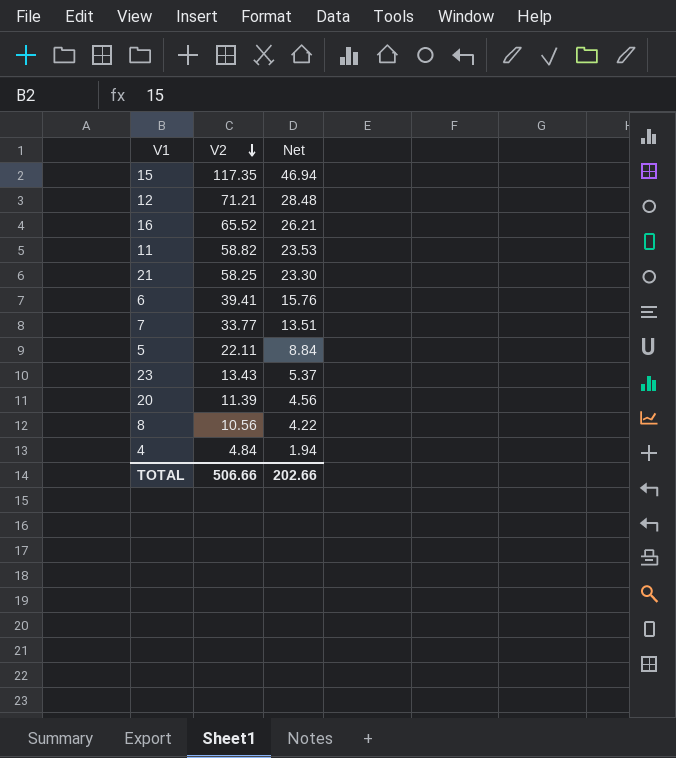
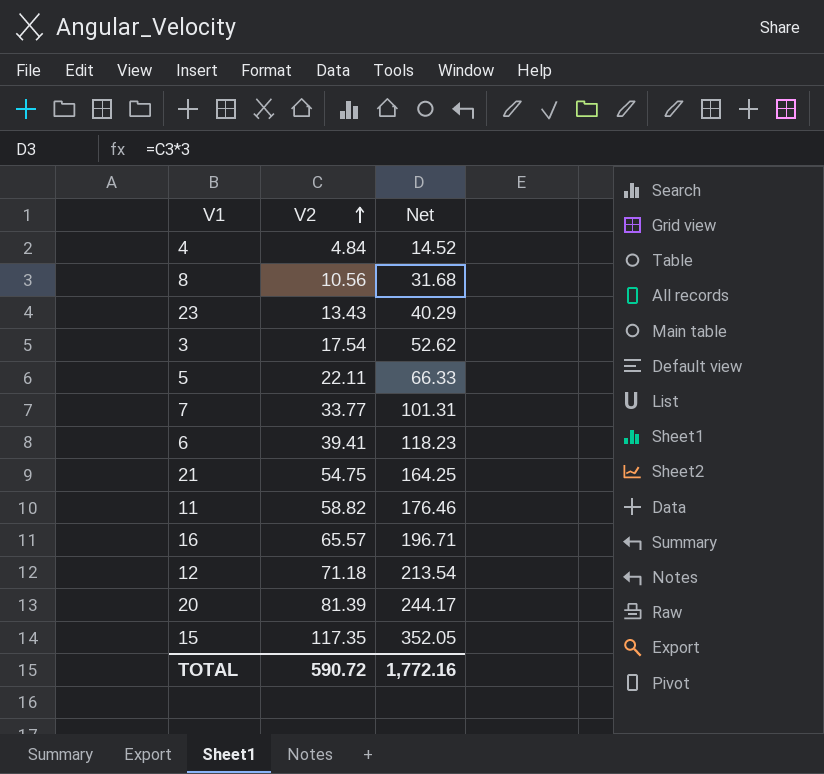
row order: V2 descending -> V2 ascending
column Net | formula: [V2] * 0.4 -> [V2] * 3
row 3: none -> 17.54 | 52.62
21 | V2: 58.25 -> 54.75
16 | V2: 65.52 -> 65.57
12 | V2: 71.21 -> 71.18
20 | V2: 11.39 -> 81.39
TOTAL | V2: 506.66 -> 590.72
TOTAL | Net: 202.66 -> 1,772.16

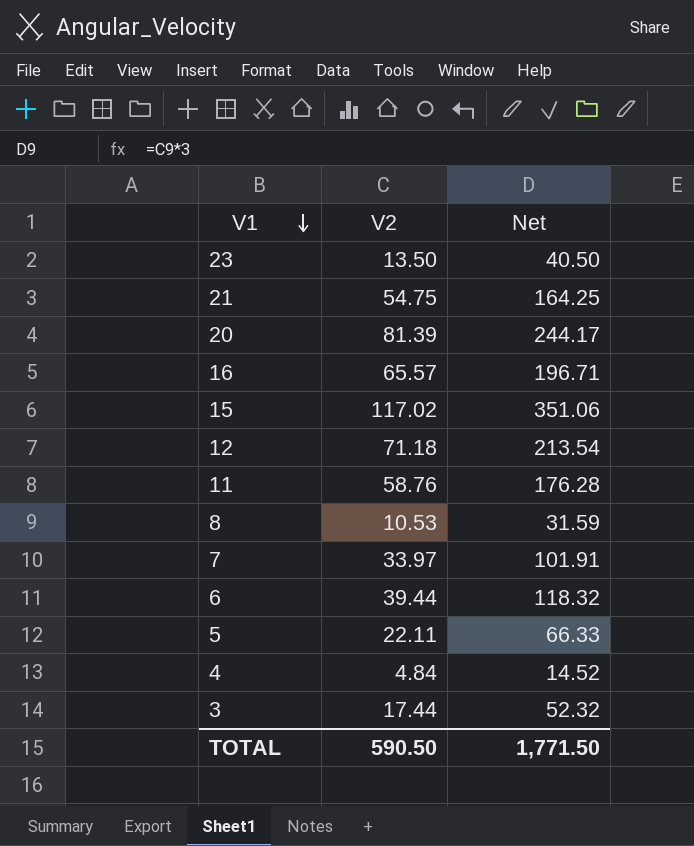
row order: V2 ascending -> V1 descending
23 | V2: 13.43 -> 13.50
23 | Net: 40.29 -> 40.50
15 | V2: 117.35 -> 117.02
15 | Net: 352.05 -> 351.06
11 | V2: 58.82 -> 58.76
11 | Net: 176.46 -> 176.28
8 | V2: 10.56 -> 10.53
8 | Net: 31.68 -> 31.59
7 | V2: 33.77 -> 33.97
7 | Net: 101.31 -> 101.91
6 | V2: 39.41 -> 39.44
6 | Net: 118.23 -> 118.32
3 | V2: 17.54 -> 17.44
3 | Net: 52.62 -> 52.32
TOTAL | V2: 590.72 -> 590.50
TOTAL | Net: 1,772.16 -> 1,771.50

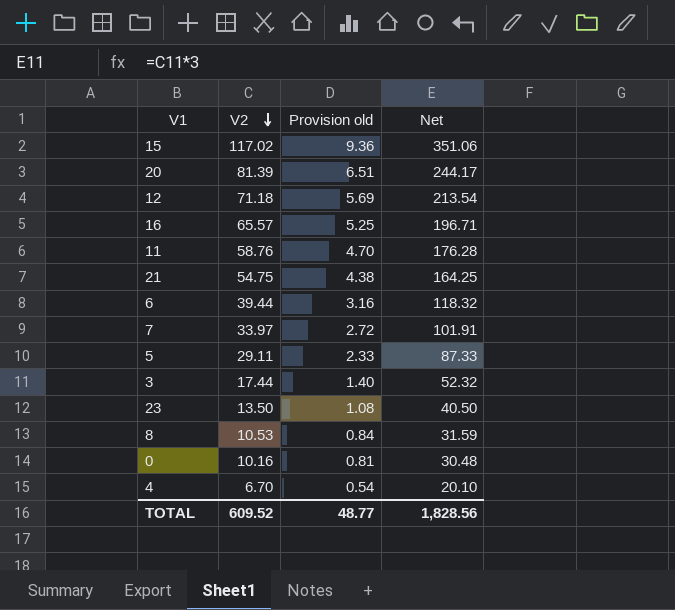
row order: V1 descending -> V2 descending
column Provision old | formula: none -> [V2] * 0.08
5 | V2: 22.11 -> 29.11
5 | Net: 66.33 -> 87.33
row 0: none -> 10.16 | 0.81 | 30.48
4 | V2: 4.84 -> 6.70
4 | Net: 14.52 -> 20.10
TOTAL | V2: 590.50 -> 609.52
TOTAL | Net: 1,771.50 -> 1,828.56

